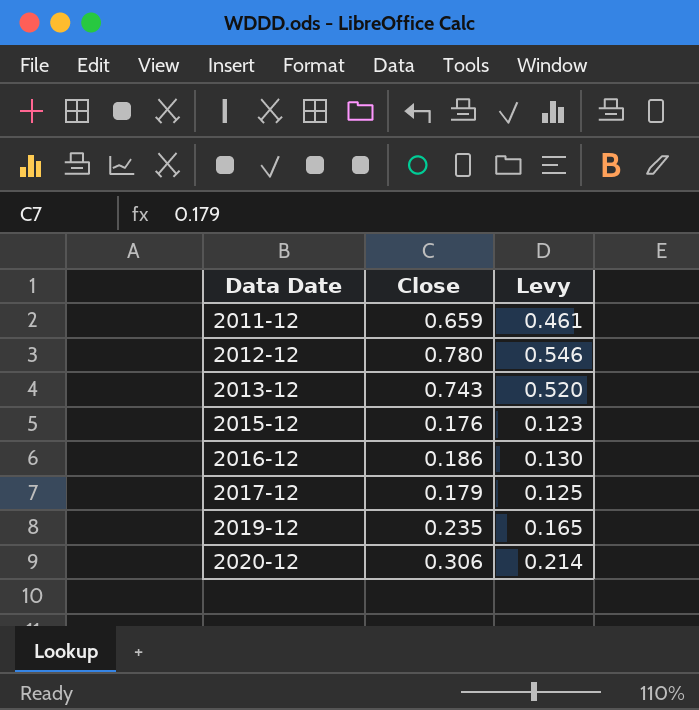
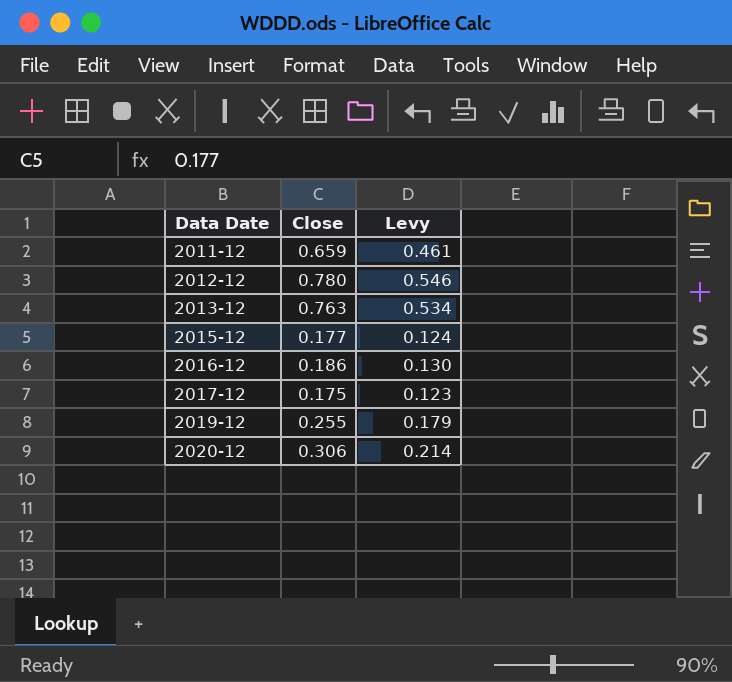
2013-12 | Close: 0.743 -> 0.763
2013-12 | Levy: 0.520 -> 0.534
2015-12 | Close: 0.176 -> 0.177
2015-12 | Levy: 0.123 -> 0.124
2017-12 | Close: 0.179 -> 0.175
2017-12 | Levy: 0.125 -> 0.123
2019-12 | Close: 0.235 -> 0.255
2019-12 | Levy: 0.165 -> 0.179

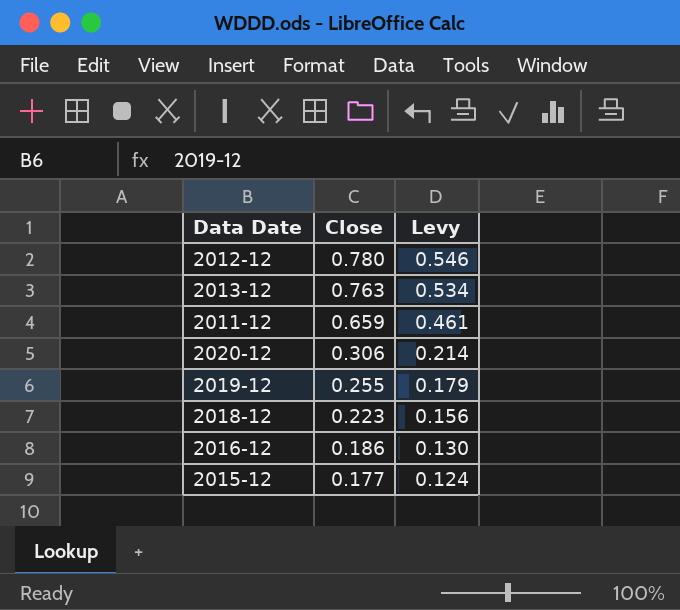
row order: Data Date ascending -> Close descending
row 2017-12: 0.175 | 0.123 -> none
row 2018-12: none -> 0.223 | 0.156

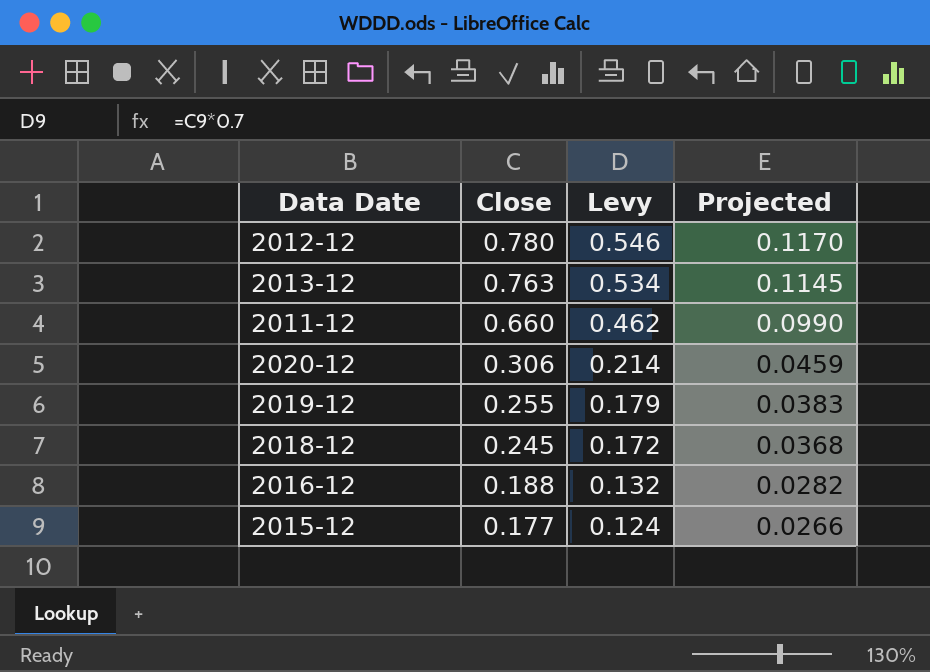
column Projected | formula: none -> [Close] * 0.15
2011-12 | Close: 0.659 -> 0.660
2011-12 | Levy: 0.461 -> 0.462
2018-12 | Close: 0.223 -> 0.245
2018-12 | Levy: 0.156 -> 0.172
2016-12 | Close: 0.186 -> 0.188
2016-12 | Levy: 0.130 -> 0.132

